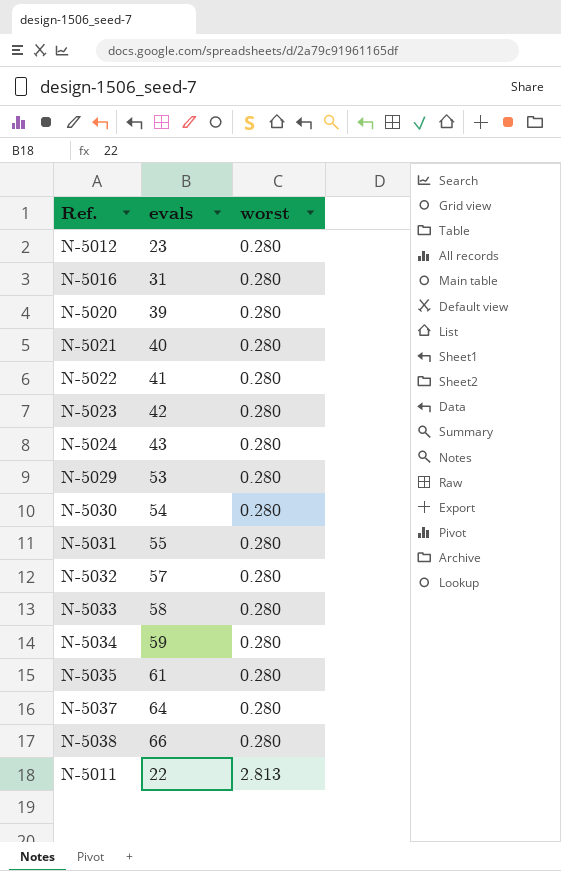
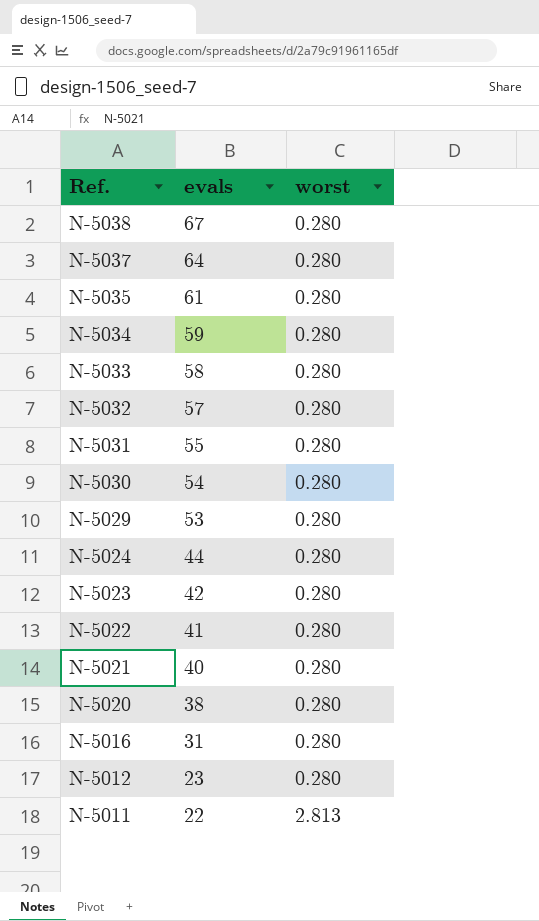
row order: worst ascending -> Ref. descending
N-5038 | evals: 66 -> 67
N-5024 | evals: 43 -> 44
N-5020 | evals: 39 -> 38

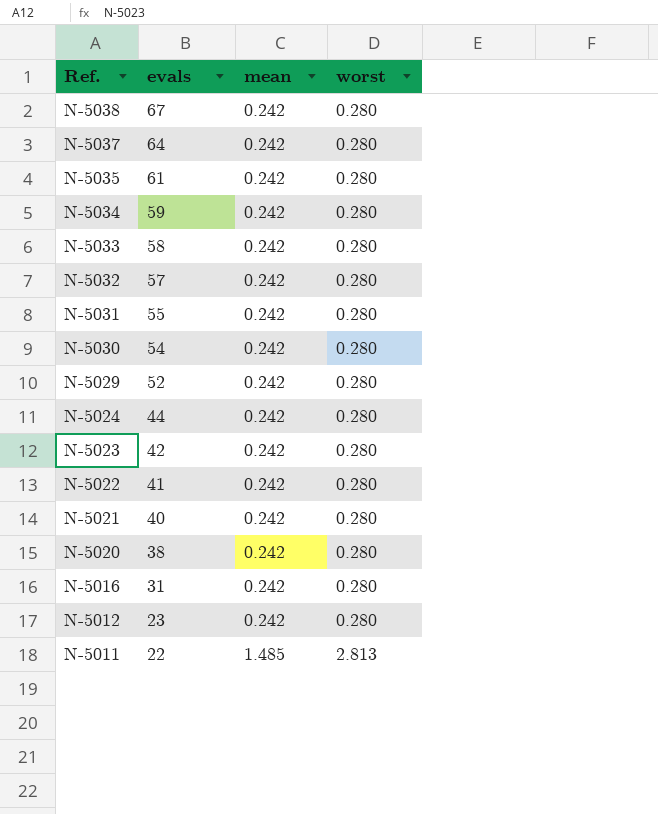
column mean | position: none -> 3
N-5029 | evals: 53 -> 52

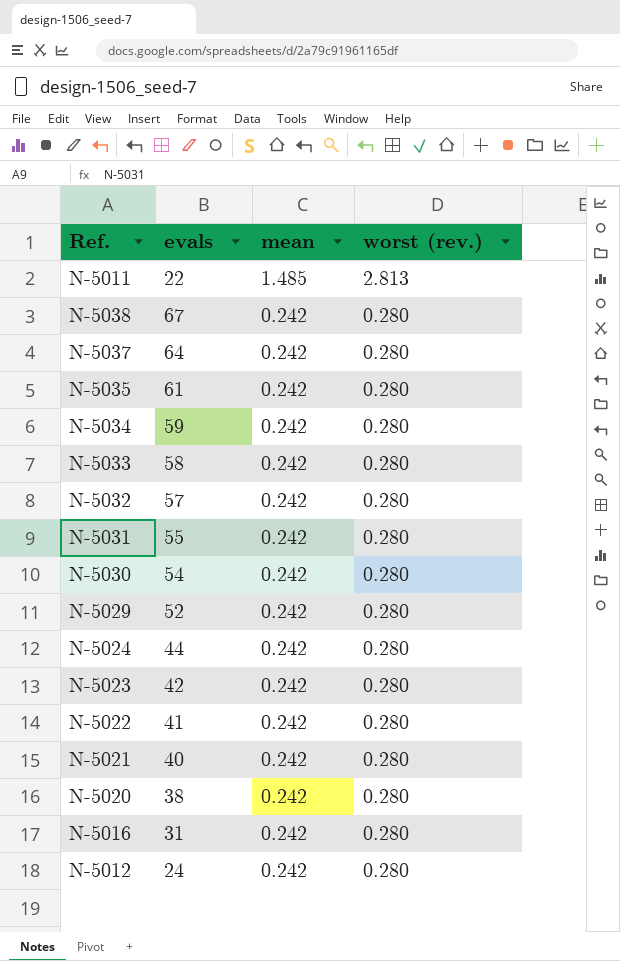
row order: Ref. descending -> mean descending
column name: worst -> worst (rev.)
N-5012 | evals: 23 -> 24

